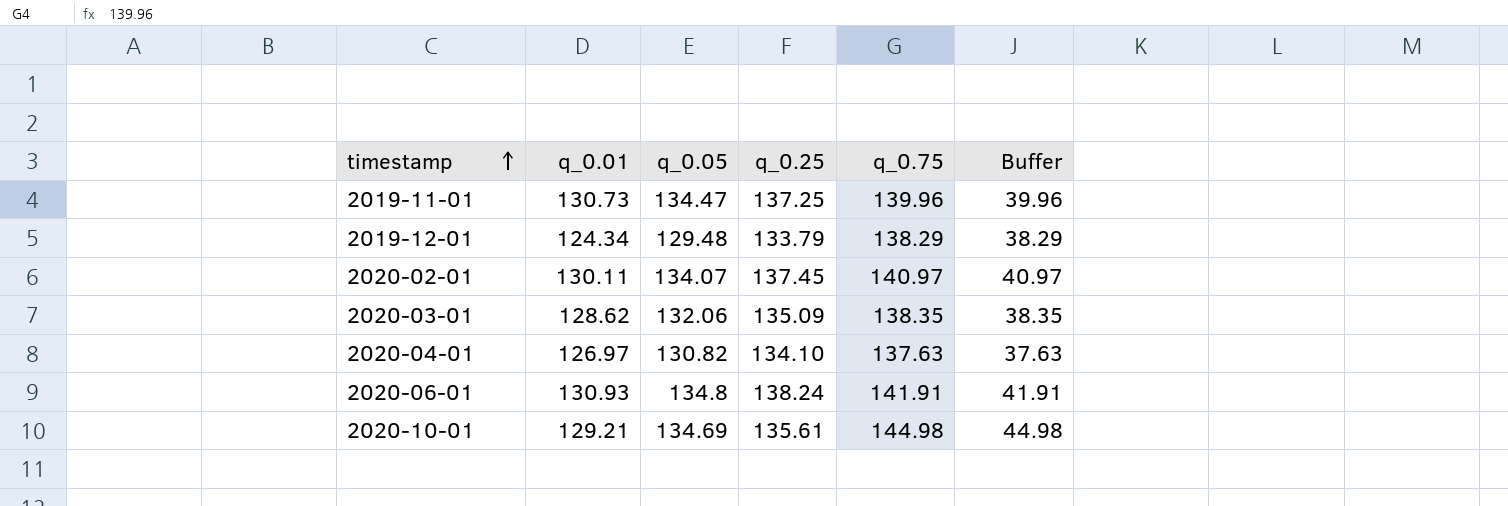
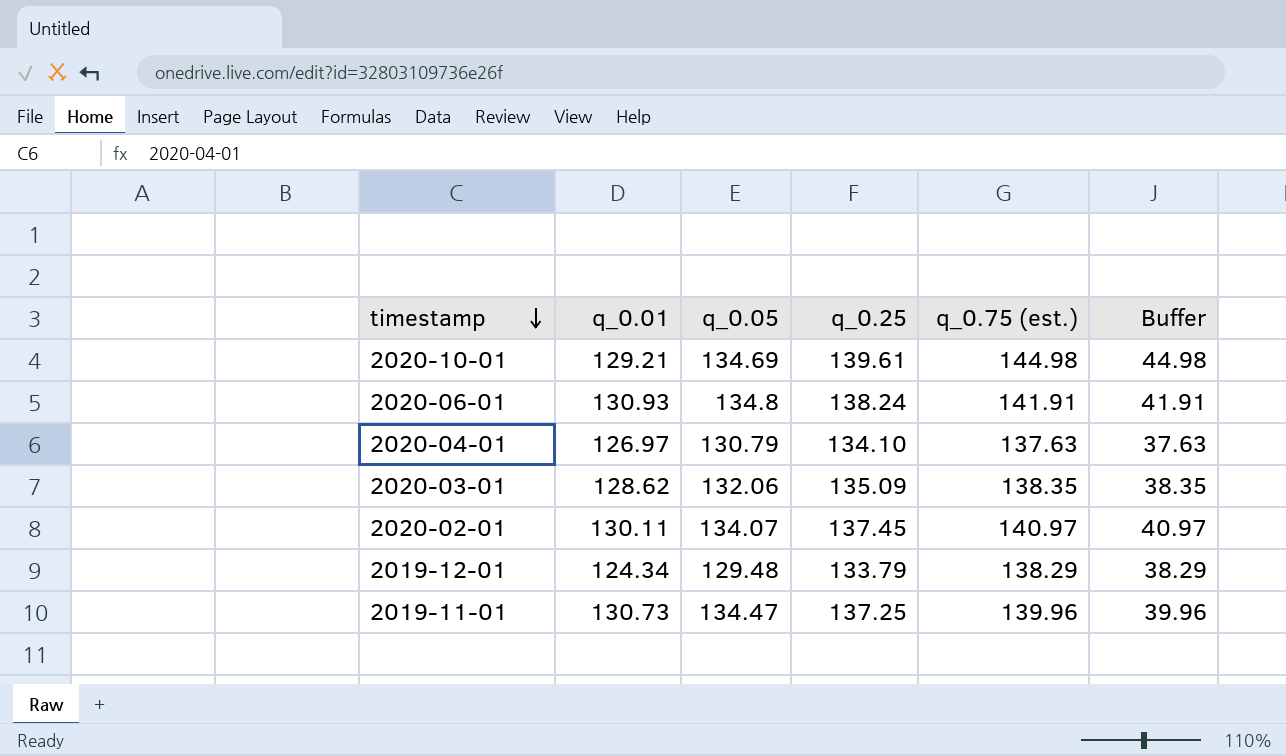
row order: timestamp ascending -> timestamp descending
column name: q_0.75 -> q_0.75 (est.)
2020-10-01 | q_0.25: 135.61 -> 139.61
2020-04-01 | q_0.05: 130.82 -> 130.79

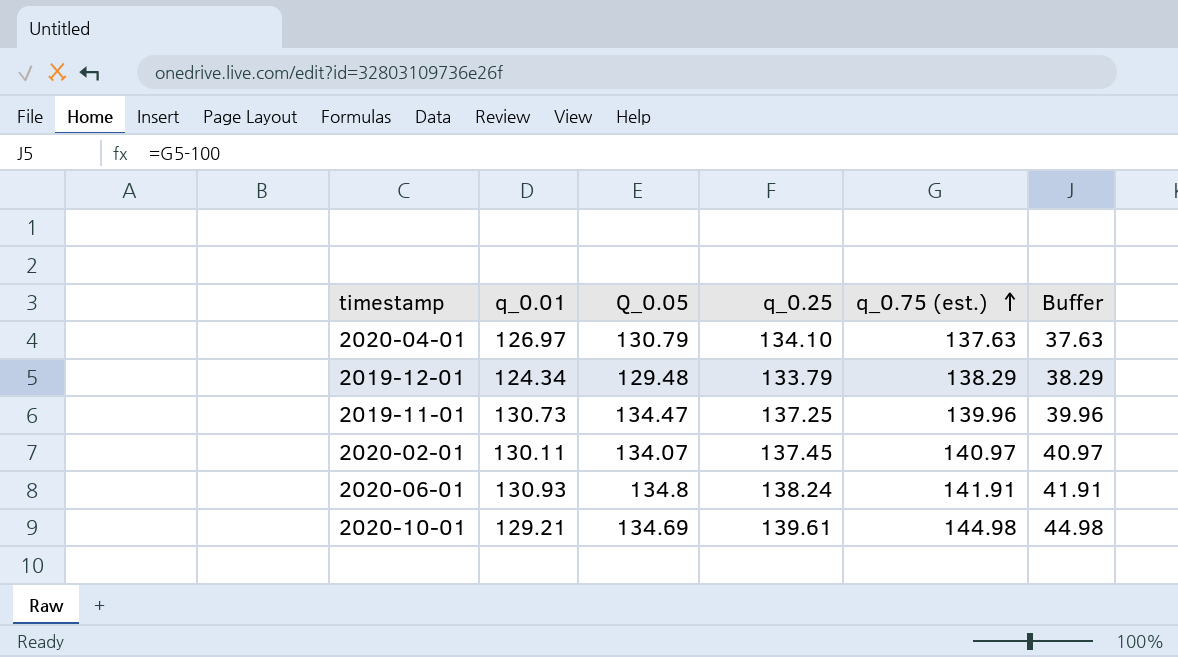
row order: timestamp descending -> q_0.75 (est.) ascending
column name: q_0.05 -> Q_0.05
row 2020-03-01: 128.62 | 132.06 | 135.09 | 138.35 | 38.35 -> none

